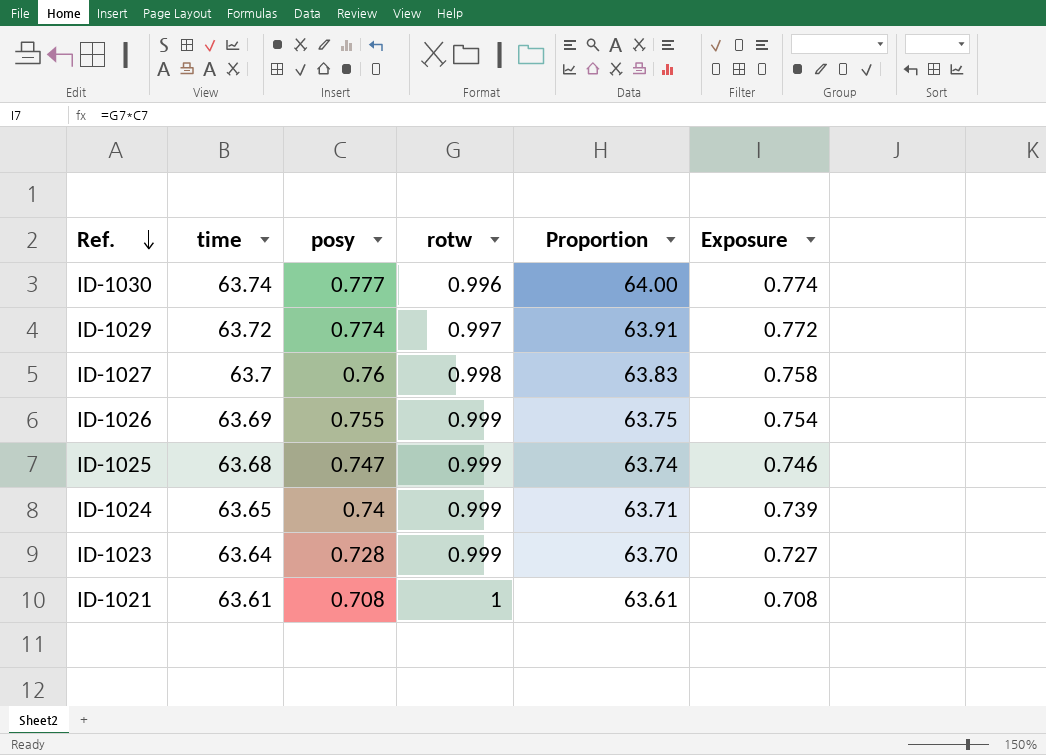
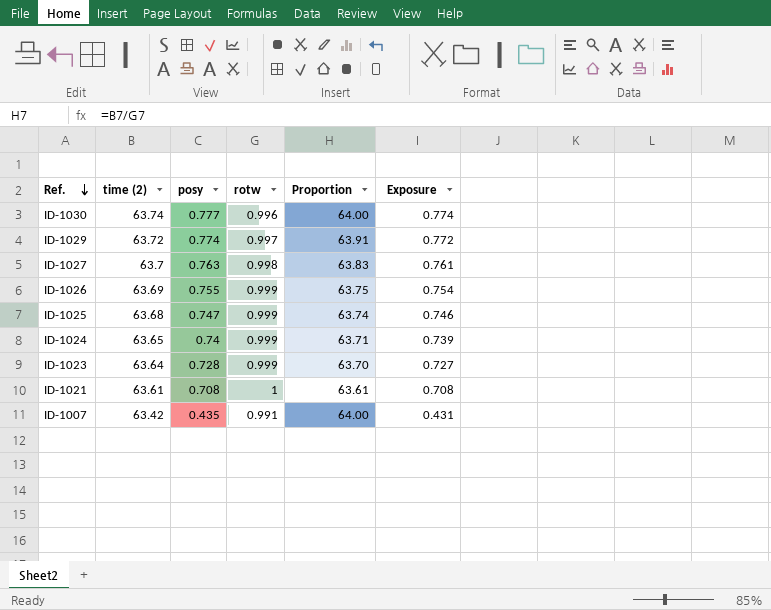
column name: time -> time (2)
ID-1027 | posy: 0.76 -> 0.763
ID-1027 | Exposure: 0.758 -> 0.761
row ID-1007: none -> 63.42 | 0.435 | 0.991 | 64.00 | 0.431

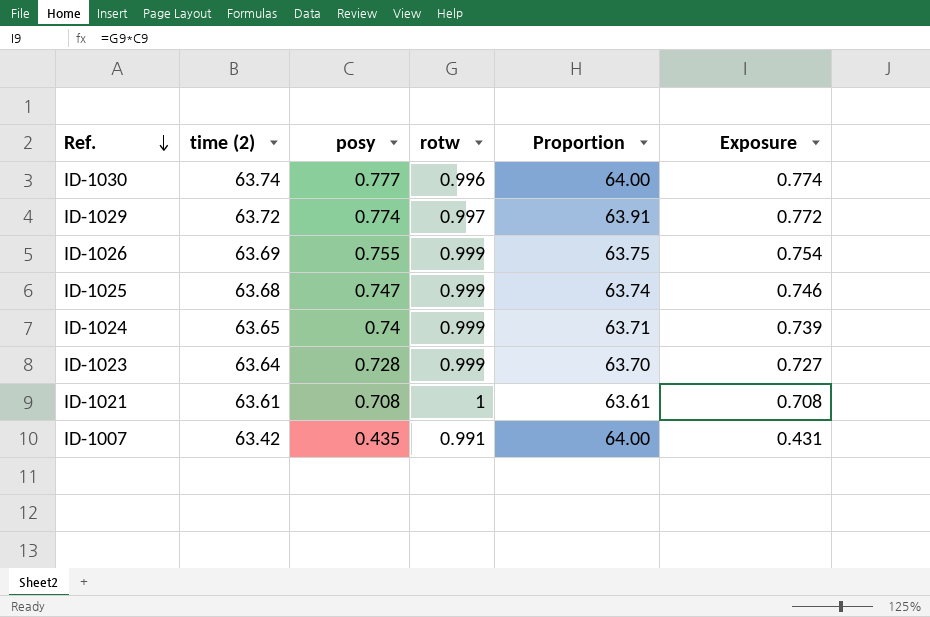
row ID-1027: 63.7 | 0.763 | 0.998 | 63.83 | 0.761 -> none

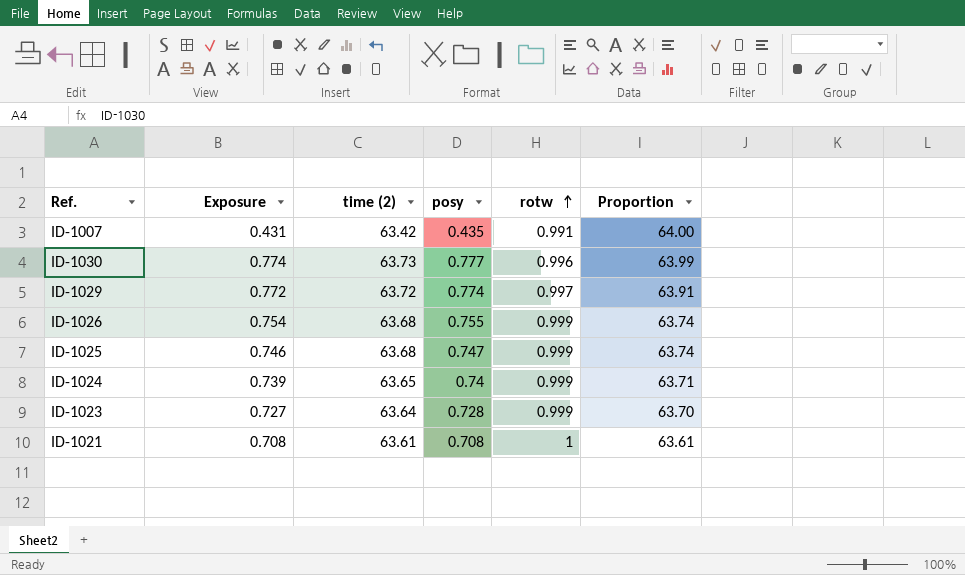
row order: Ref. descending -> rotw ascending
column Exposure | position: 6 -> 2
ID-1030 | time (2): 63.74 -> 63.73
ID-1030 | Proportion: 64.00 -> 63.99
ID-1026 | time (2): 63.69 -> 63.68
ID-1026 | Proportion: 63.75 -> 63.74

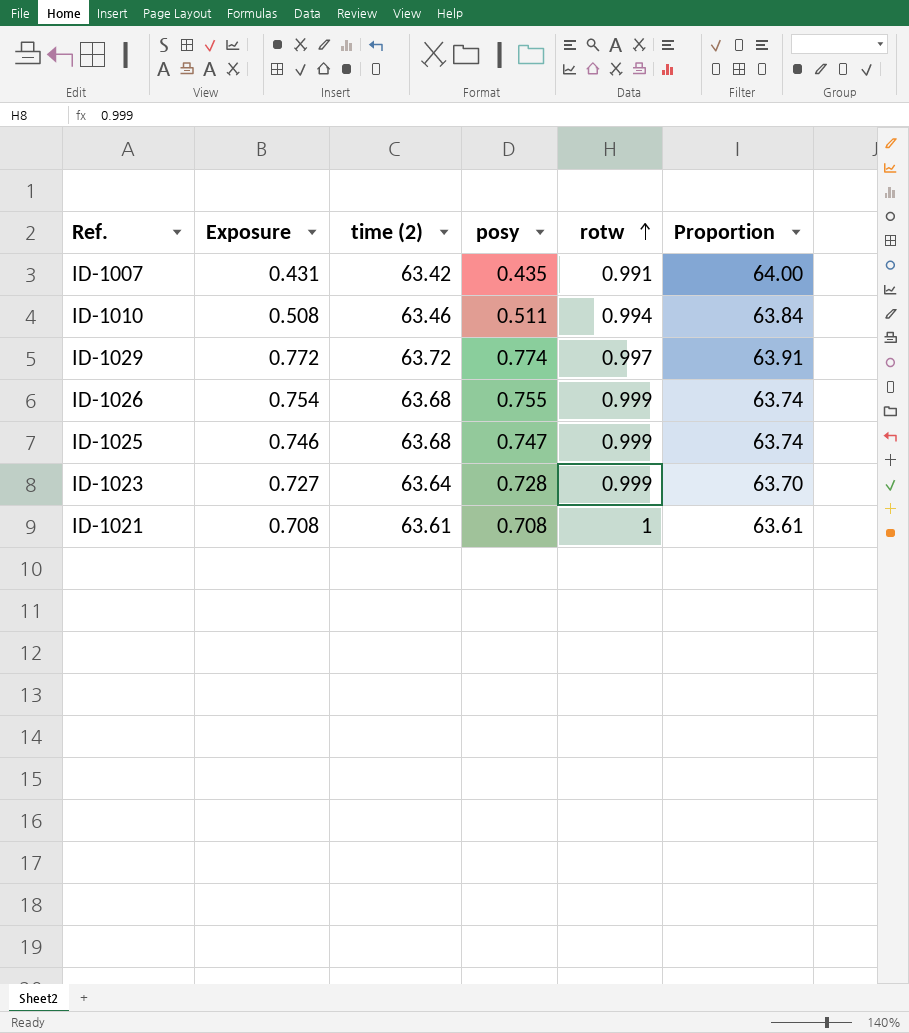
row ID-1030: 0.774 | 63.73 | 0.777 | 0.996 | 63.99 -> none
row ID-1024: 0.739 | 63.65 | 0.74 | 0.999 | 63.71 -> none
row ID-1010: none -> 0.508 | 63.46 | 0.511 | 0.994 | 63.84

